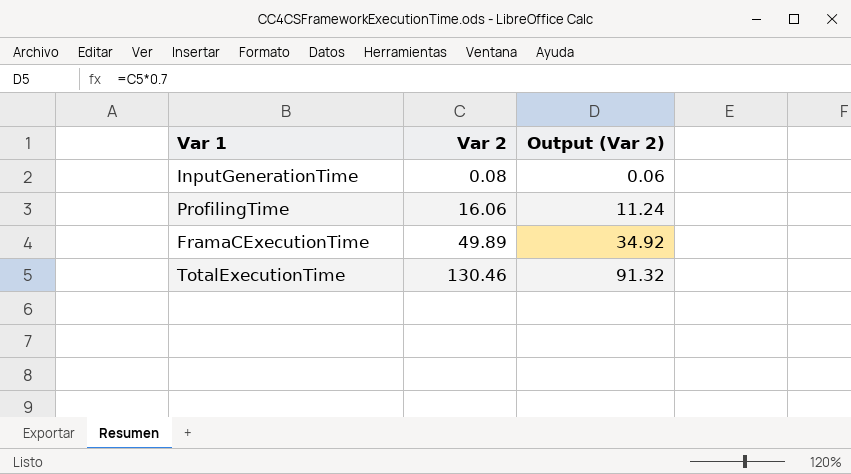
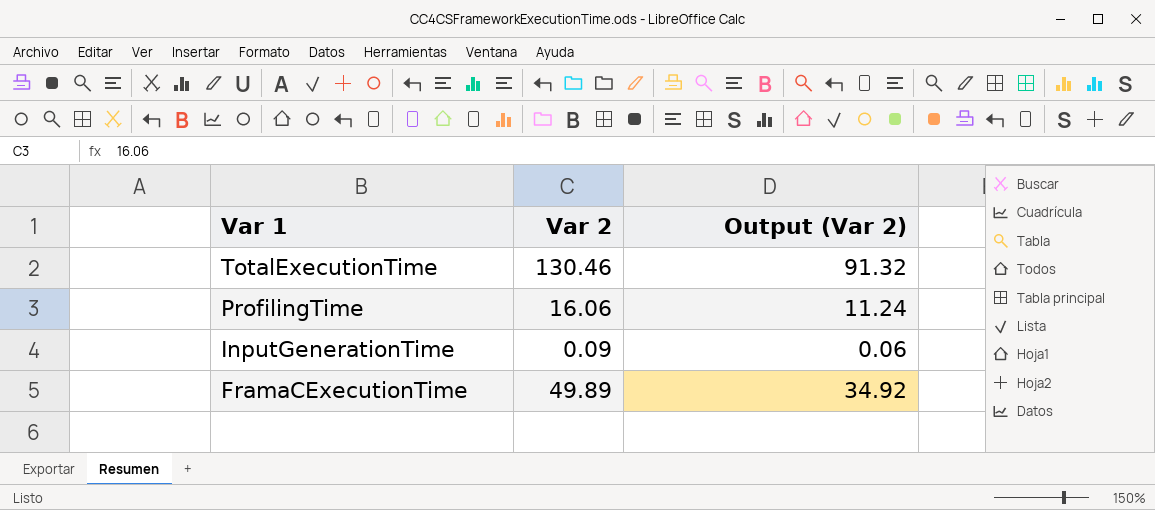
row order: Var 2 ascending -> Var 1 descending
InputGenerationTime | Var 2: 0.08 -> 0.09

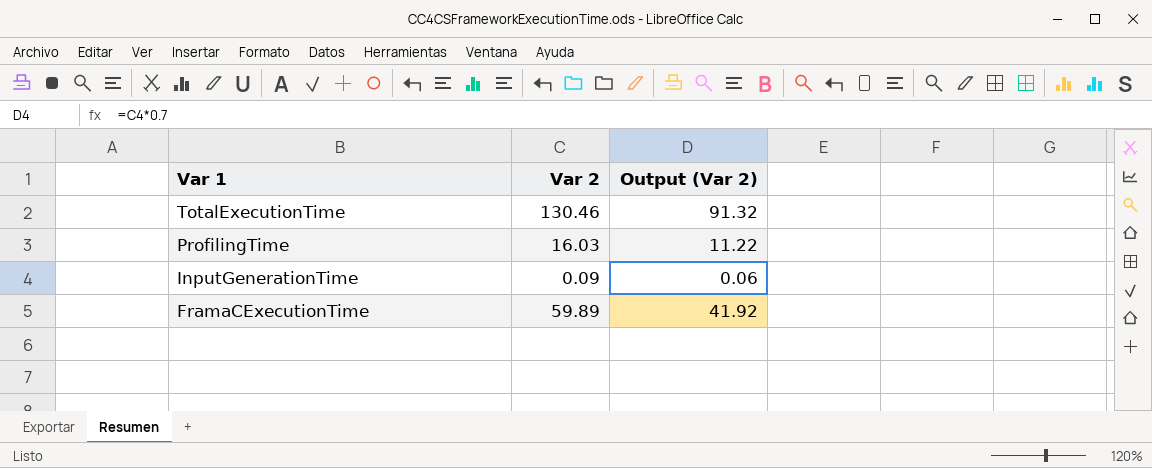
ProfilingTime | Var 2: 16.06 -> 16.03
ProfilingTime | Output (Var 2): 11.24 -> 11.22
FramaCExecutionTime | Var 2: 49.89 -> 59.89
FramaCExecutionTime | Output (Var 2): 34.92 -> 41.92

